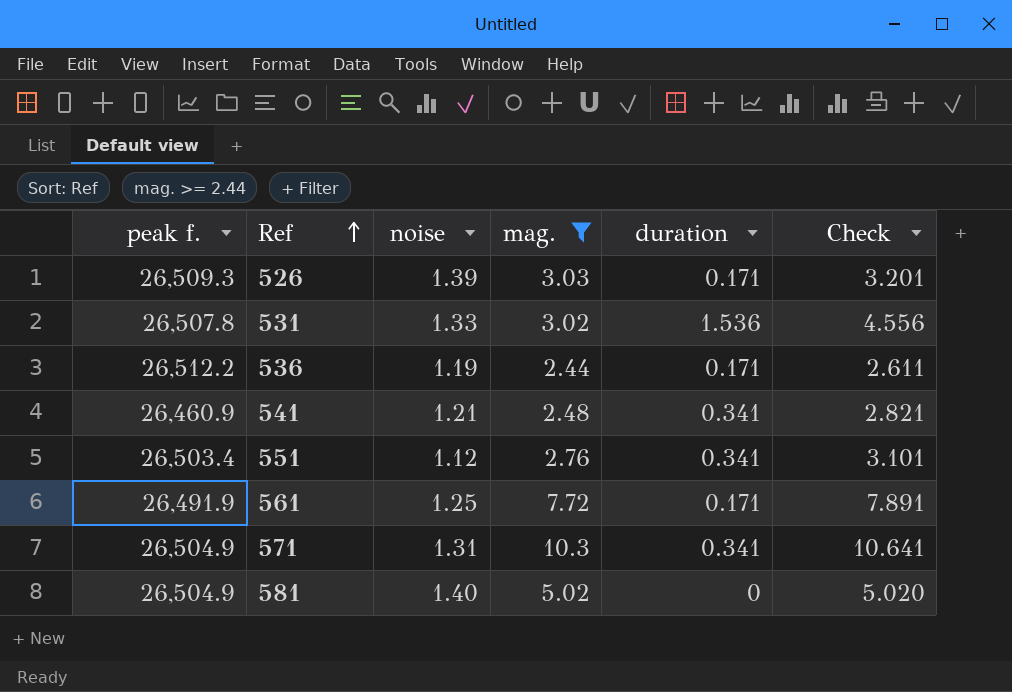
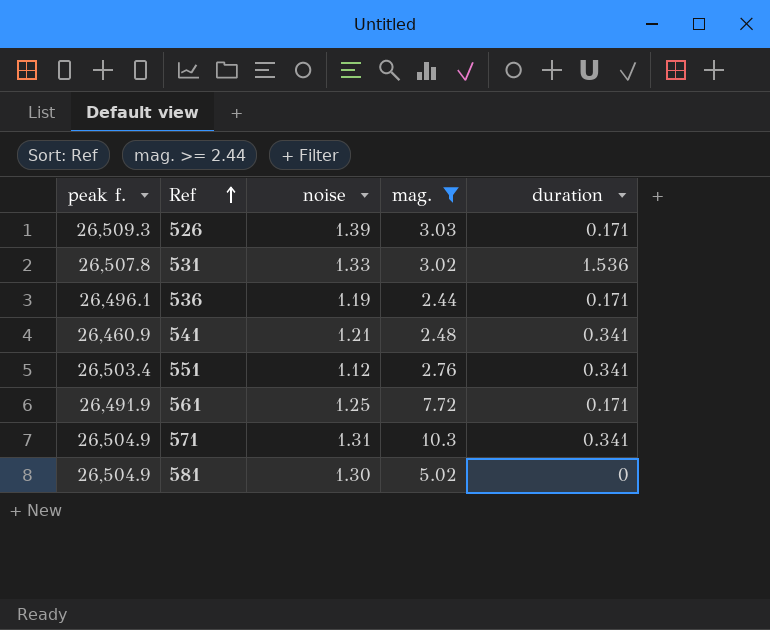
column Check | formula: [mag.] + [duration] -> none
536 | peak f.: 26,512.2 -> 26,496.1
581 | noise: 1.40 -> 1.30

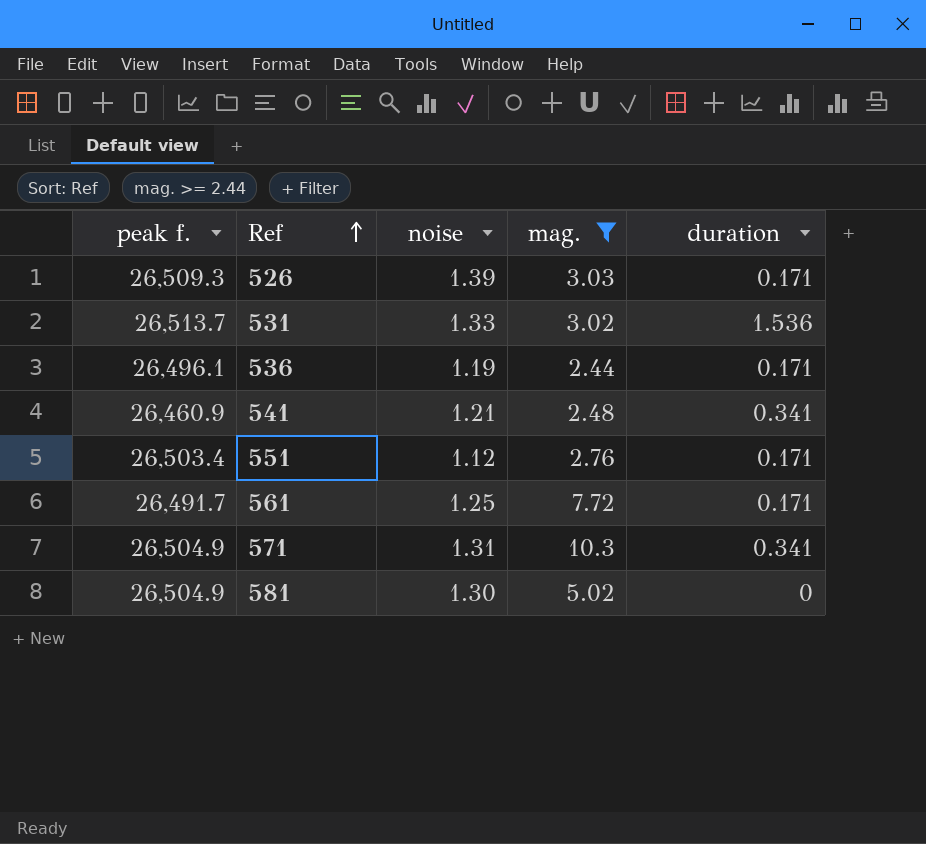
531 | peak f.: 26,507.8 -> 26,513.7
551 | duration: 0.341 -> 0.171
561 | peak f.: 26,491.9 -> 26,491.7

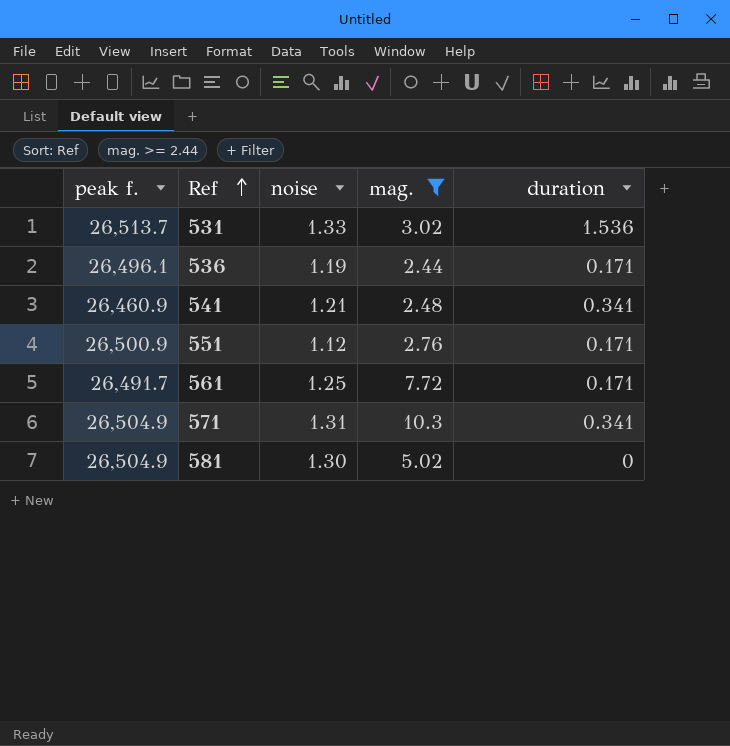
row 526: 26,509.3 | 1.39 | 3.03 | 0.171 -> none
551 | peak f.: 26,503.4 -> 26,500.9

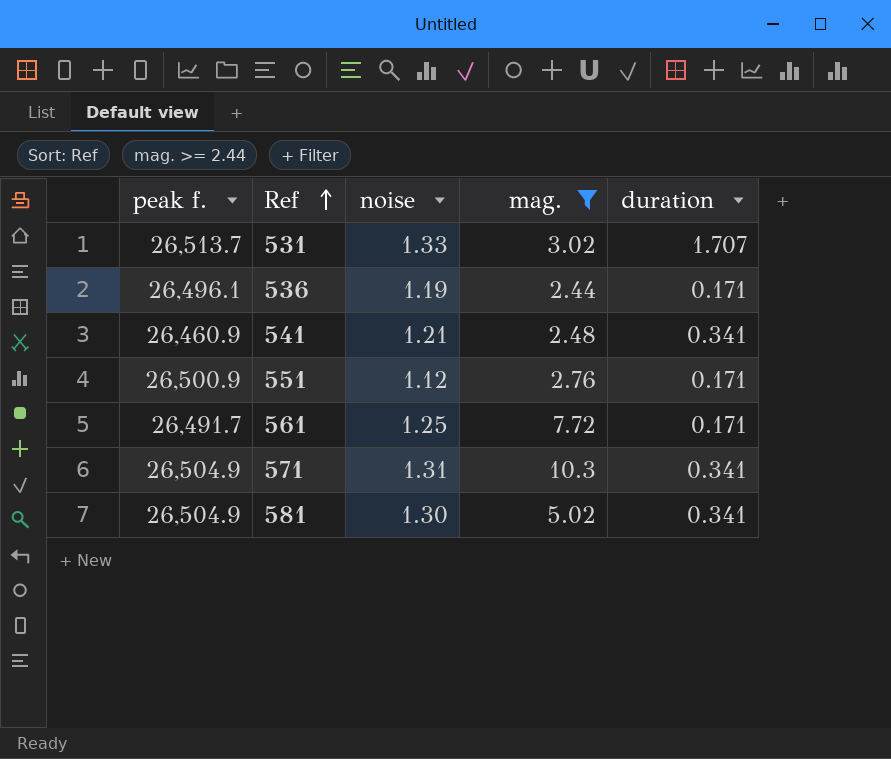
531 | duration: 1.536 -> 1.707
581 | duration: 0 -> 0.341

